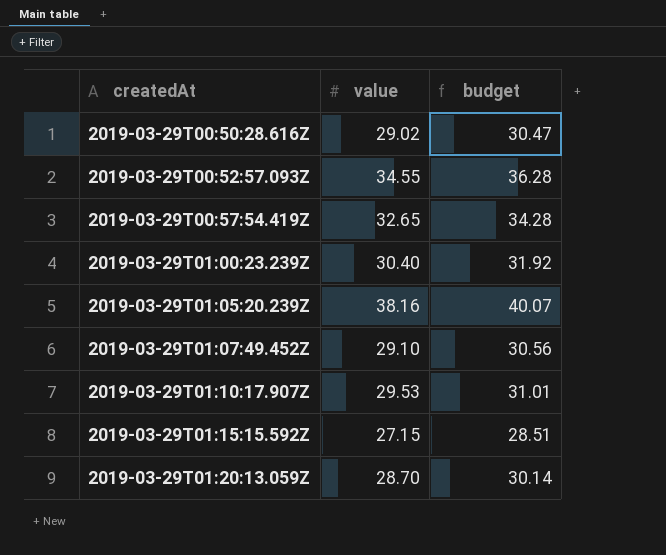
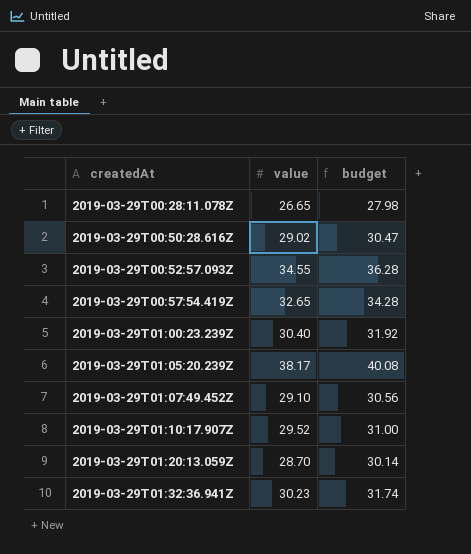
row 2019-03-29T01:15:15.592Z: 27.15 | 28.51 -> none
row 2019-03-29T00:28:11.078Z: none -> 26.65 | 27.98
2019-03-29T01:05:20.239Z | value: 38.16 -> 38.17
2019-03-29T01:05:20.239Z | budget: 40.07 -> 40.08
2019-03-29T01:10:17.907Z | value: 29.53 -> 29.52
2019-03-29T01:10:17.907Z | budget: 31.01 -> 31.00
row 2019-03-29T01:32:36.941Z: none -> 30.23 | 31.74

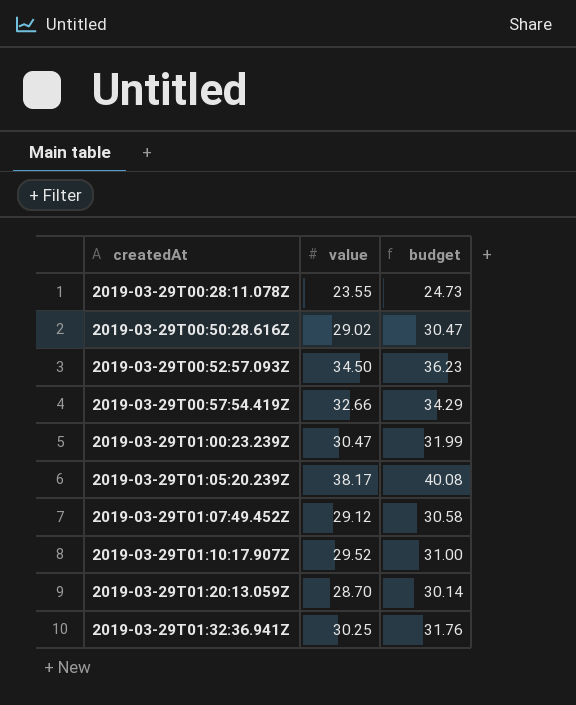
2019-03-29T00:28:11.078Z | value: 26.65 -> 23.55
2019-03-29T00:28:11.078Z | budget: 27.98 -> 24.73
2019-03-29T00:52:57.093Z | value: 34.55 -> 34.50
2019-03-29T00:52:57.093Z | budget: 36.28 -> 36.23
2019-03-29T00:57:54.419Z | value: 32.65 -> 32.66
2019-03-29T00:57:54.419Z | budget: 34.28 -> 34.29
2019-03-29T01:00:23.239Z | value: 30.40 -> 30.47
2019-03-29T01:00:23.239Z | budget: 31.92 -> 31.99
2019-03-29T01:07:49.452Z | value: 29.10 -> 29.12
2019-03-29T01:07:49.452Z | budget: 30.56 -> 30.58
2019-03-29T01:32:36.941Z | value: 30.23 -> 30.25
2019-03-29T01:32:36.941Z | budget: 31.74 -> 31.76

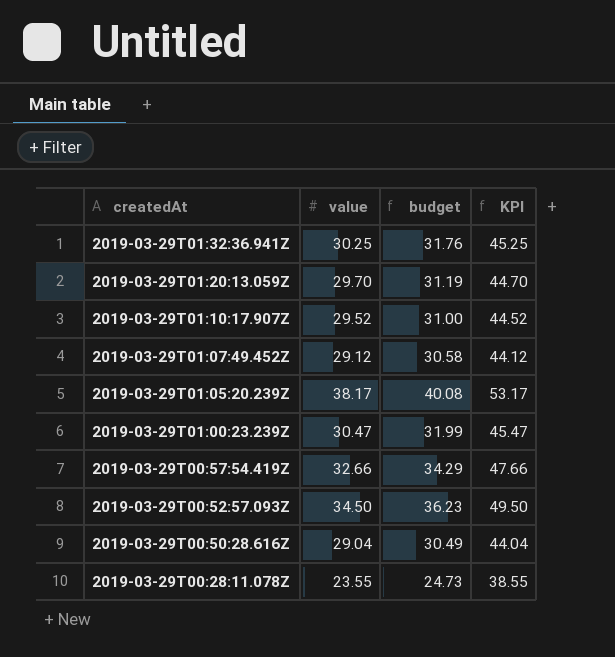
row order: createdAt ascending -> createdAt descending
column KPI | formula: none -> [value] + 15
2019-03-29T01:20:13.059Z | value: 28.70 -> 29.70
2019-03-29T01:20:13.059Z | budget: 30.14 -> 31.19
2019-03-29T00:50:28.616Z | value: 29.02 -> 29.04
2019-03-29T00:50:28.616Z | budget: 30.47 -> 30.49

